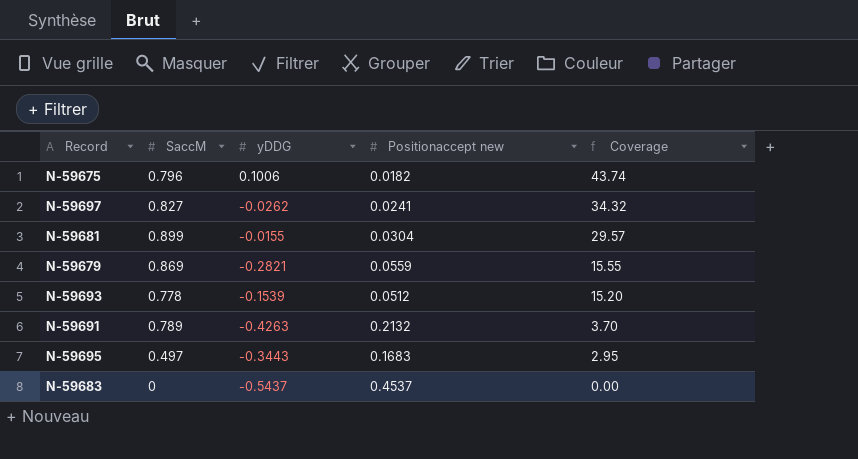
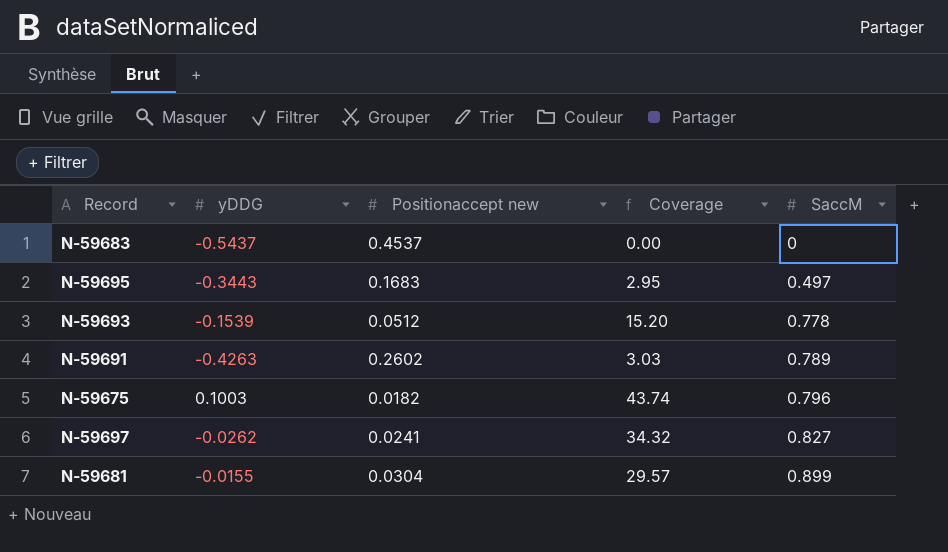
row order: Coverage descending -> SaccM ascending
column SaccM | position: 2 -> 5
row N-59679: 0.869 | -0.2821 | 0.0559 | 15.55 -> none
N-59691 | Positionaccept new: 0.2132 -> 0.2602
N-59691 | Coverage: 3.70 -> 3.03
N-59675 | yDDG: 0.1006 -> 0.1003

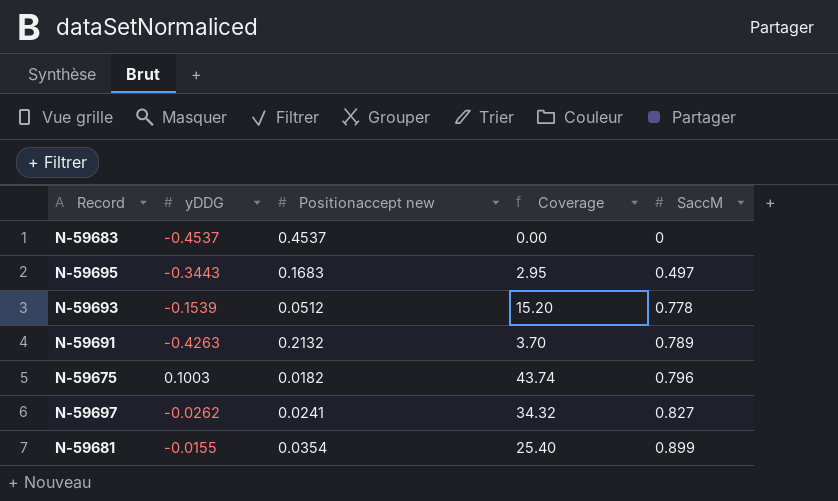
N-59683 | yDDG: -0.5437 -> -0.4537
N-59691 | Positionaccept new: 0.2602 -> 0.2132
N-59691 | Coverage: 3.03 -> 3.70
N-59681 | Positionaccept new: 0.0304 -> 0.0354
N-59681 | Coverage: 29.57 -> 25.40

